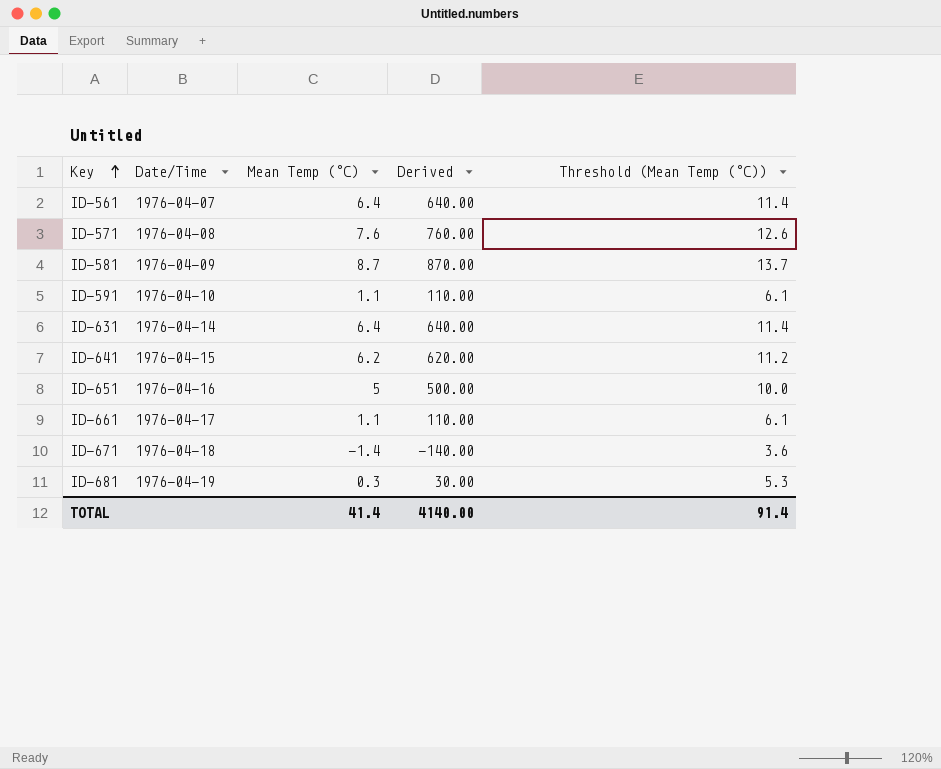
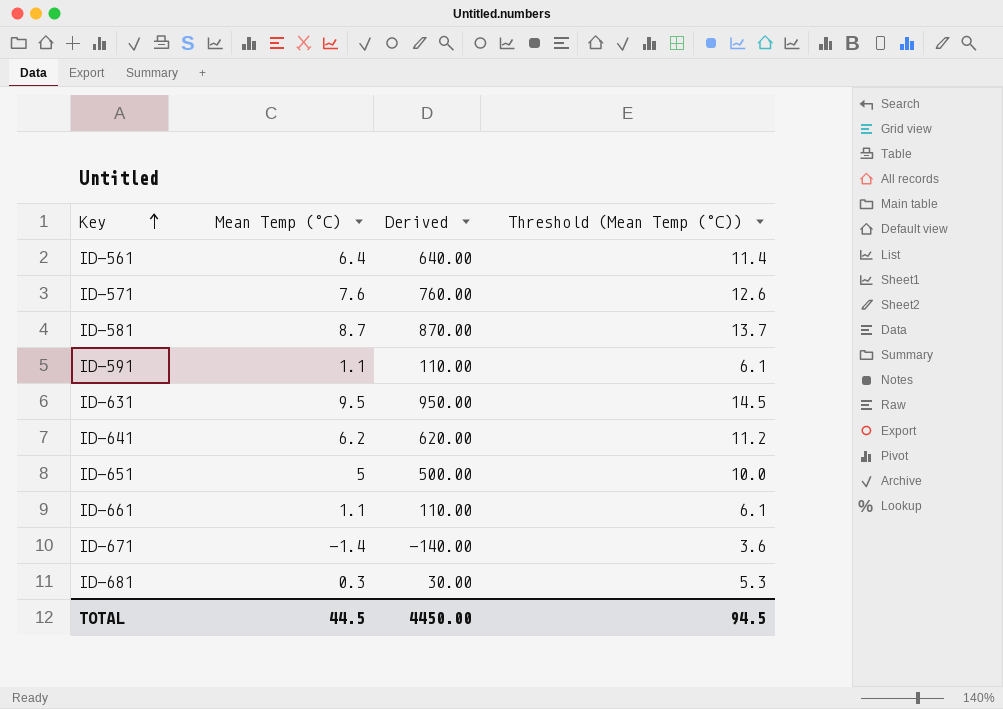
column Date/Time | position: 2 -> none
ID-631 | Mean Temp (°C): 6.4 -> 9.5
ID-631 | Derived: 640.00 -> 950.00
ID-631 | Threshold (Mean Temp (°C)): 11.4 -> 14.5
TOTAL | Mean Temp (°C): 41.4 -> 44.5
TOTAL | Derived: 4140.00 -> 4450.00
TOTAL | Threshold (Mean Temp (°C)): 91.4 -> 94.5

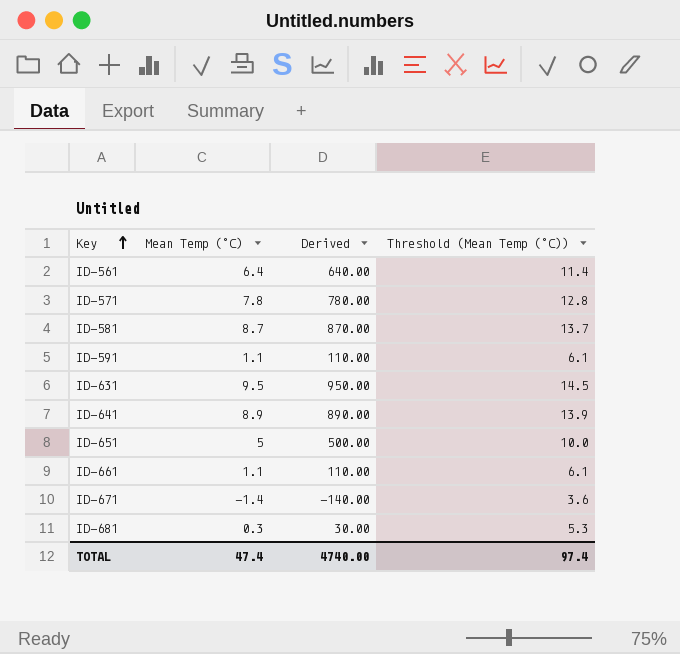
ID-571 | Mean Temp (°C): 7.6 -> 7.8
ID-571 | Derived: 760.00 -> 780.00
ID-571 | Threshold (Mean Temp (°C)): 12.6 -> 12.8
ID-641 | Mean Temp (°C): 6.2 -> 8.9
ID-641 | Derived: 620.00 -> 890.00
ID-641 | Threshold (Mean Temp (°C)): 11.2 -> 13.9
TOTAL | Mean Temp (°C): 44.5 -> 47.4
TOTAL | Derived: 4450.00 -> 4740.00
TOTAL | Threshold (Mean Temp (°C)): 94.5 -> 97.4

